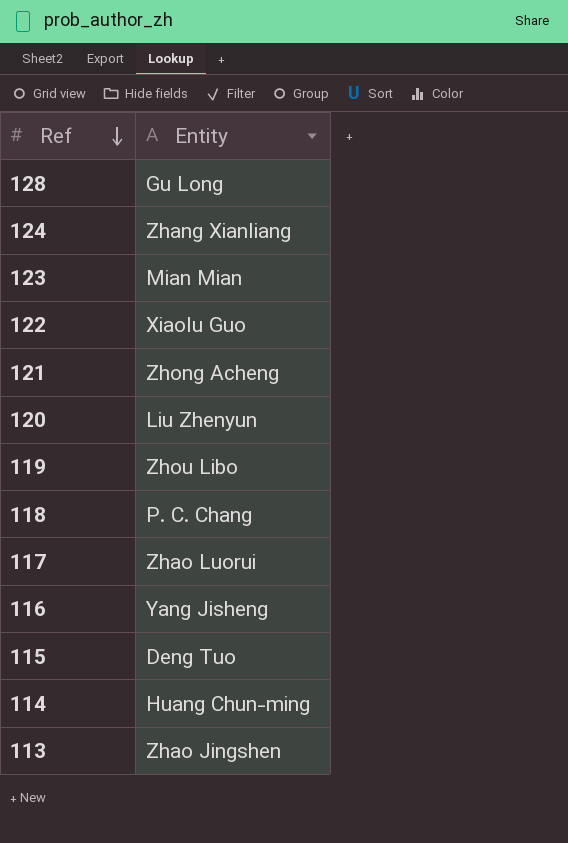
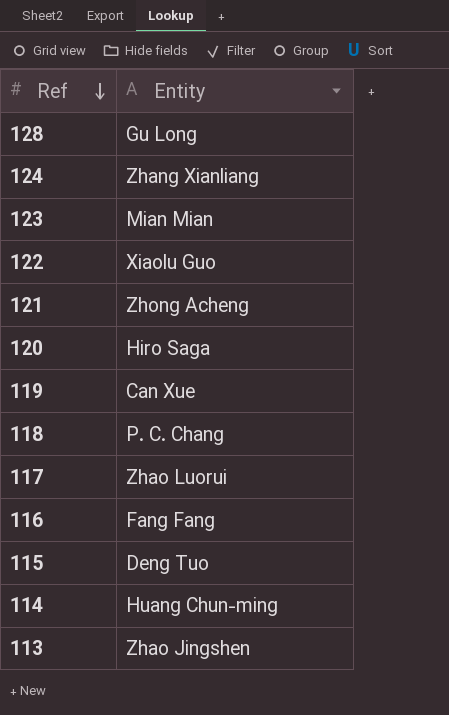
120 | Entity: Liu Zhenyun -> Hiro Saga
119 | Entity: Zhou Libo -> Can Xue
116 | Entity: Yang Jisheng -> Fang Fang

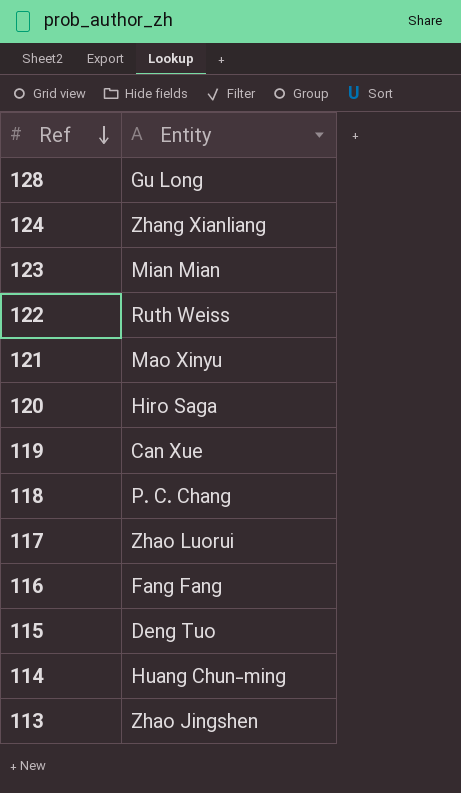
122 | Entity: Xiaolu Guo -> Ruth Weiss
121 | Entity: Zhong Acheng -> Mao Xinyu

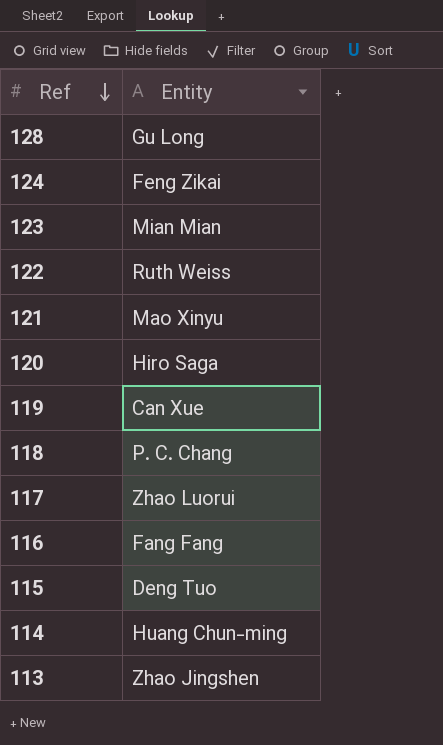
124 | Entity: Zhang Xianliang -> Feng Zikai

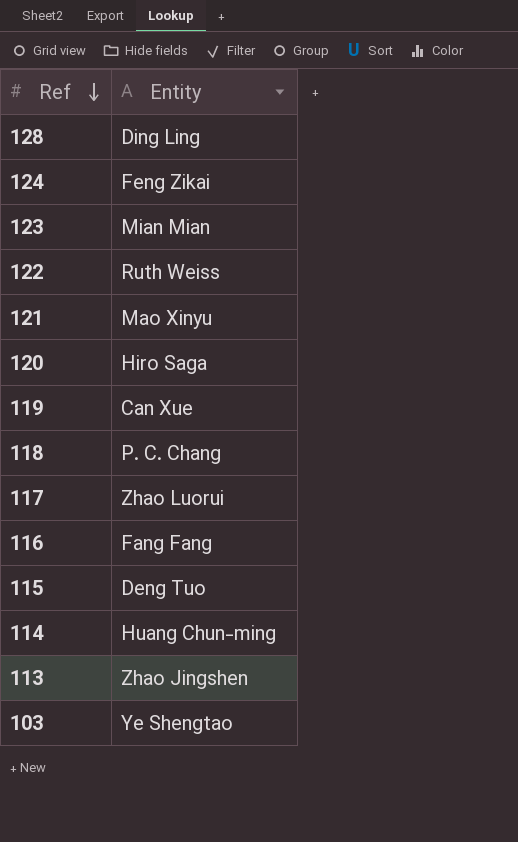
128 | Entity: Gu Long -> Ding Ling
row 103: none -> Ye Shengtao

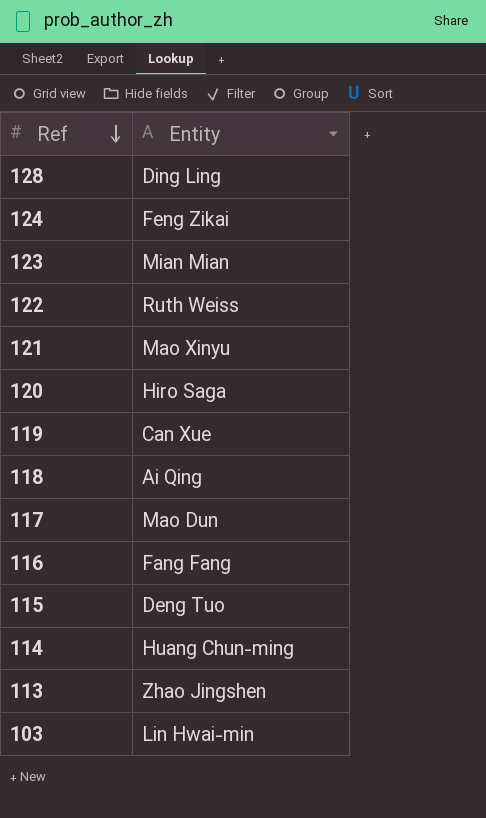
118 | Entity: P. C. Chang -> Ai Qing
117 | Entity: Zhao Luorui -> Mao Dun
103 | Entity: Ye Shengtao -> Lin Hwai-min

